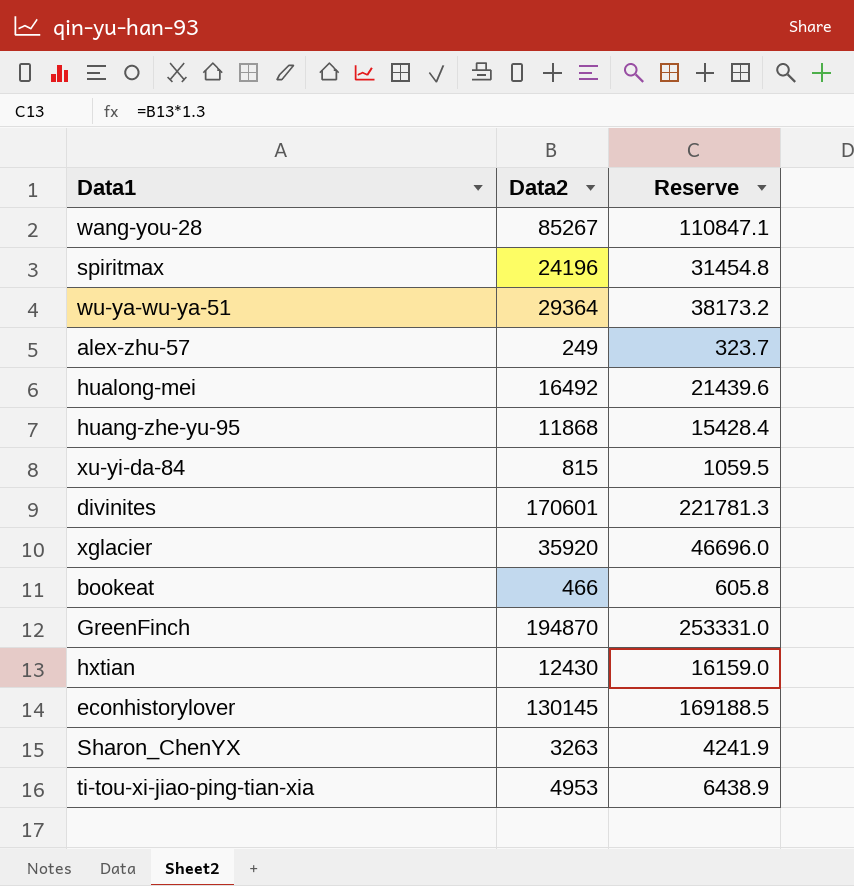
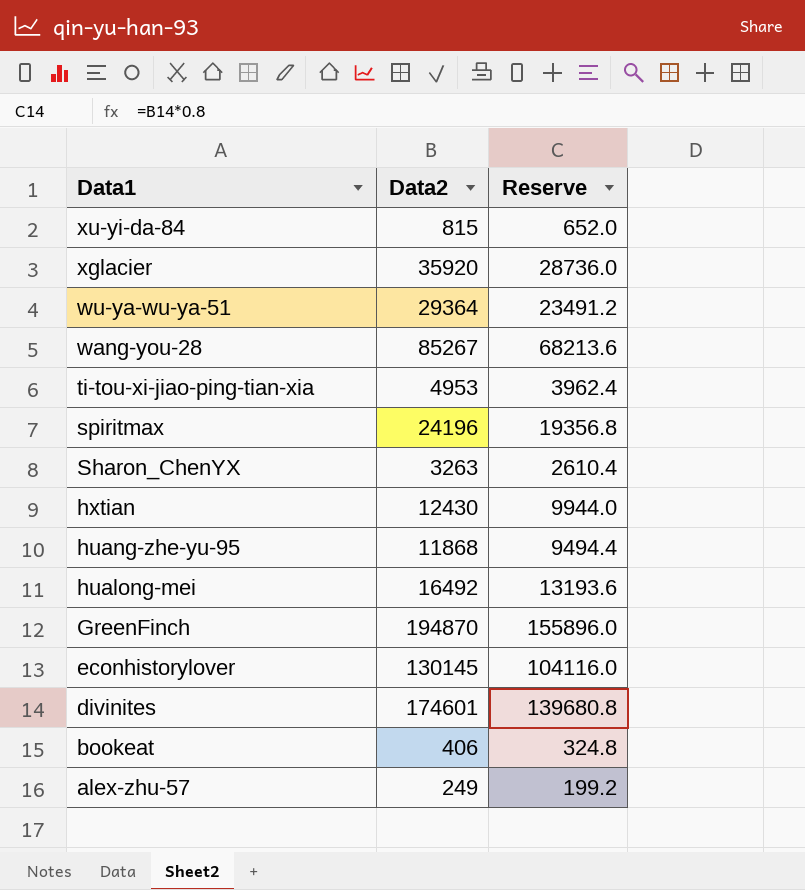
row order: none -> Data1 descending
column Reserve | formula: [Data2] * 1.3 -> [Data2] * 0.8
divinites | Data2: 170601 -> 174601
bookeat | Data2: 466 -> 406

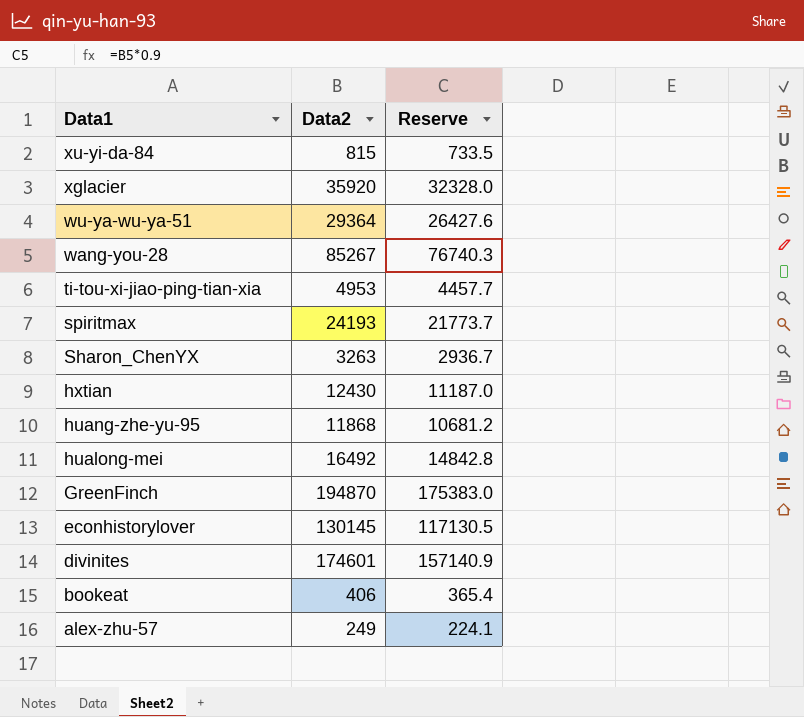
column Reserve | formula: [Data2] * 0.8 -> [Data2] * 0.9
spiritmax | Data2: 24196 -> 24193

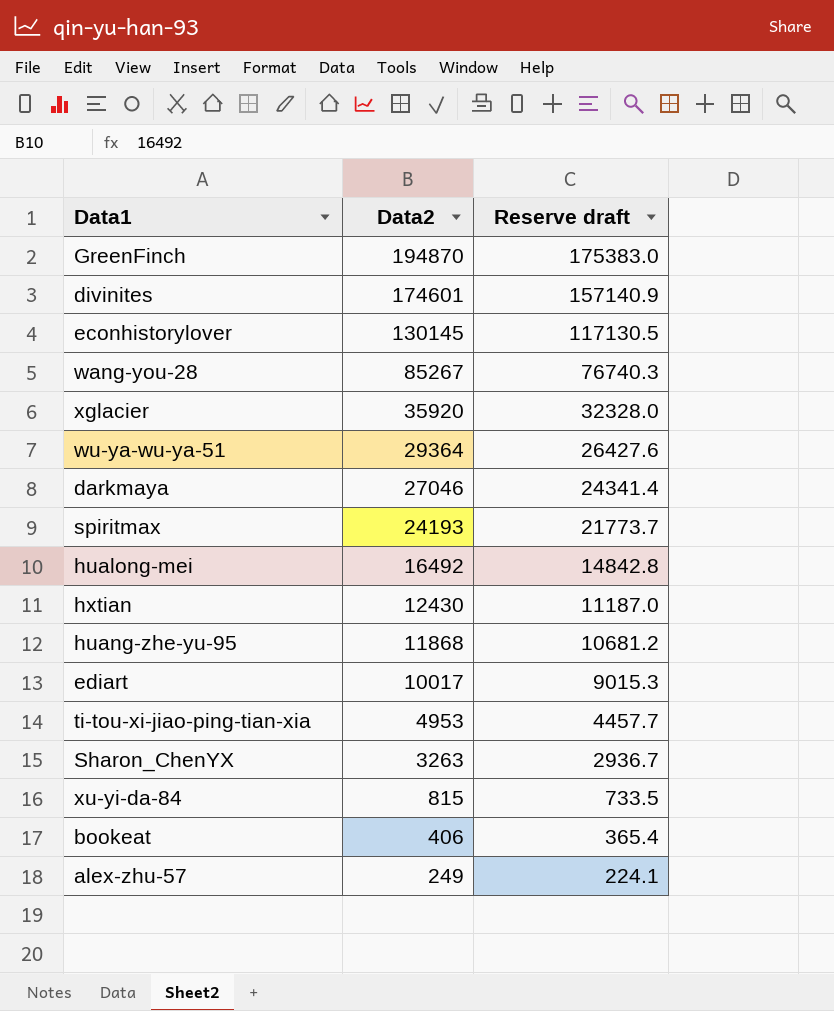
row order: Data1 descending -> Data2 descending
column name: Reserve -> Reserve draft
row darkmaya: none -> 27046 | 24341.4
row ediart: none -> 10017 | 9015.3

